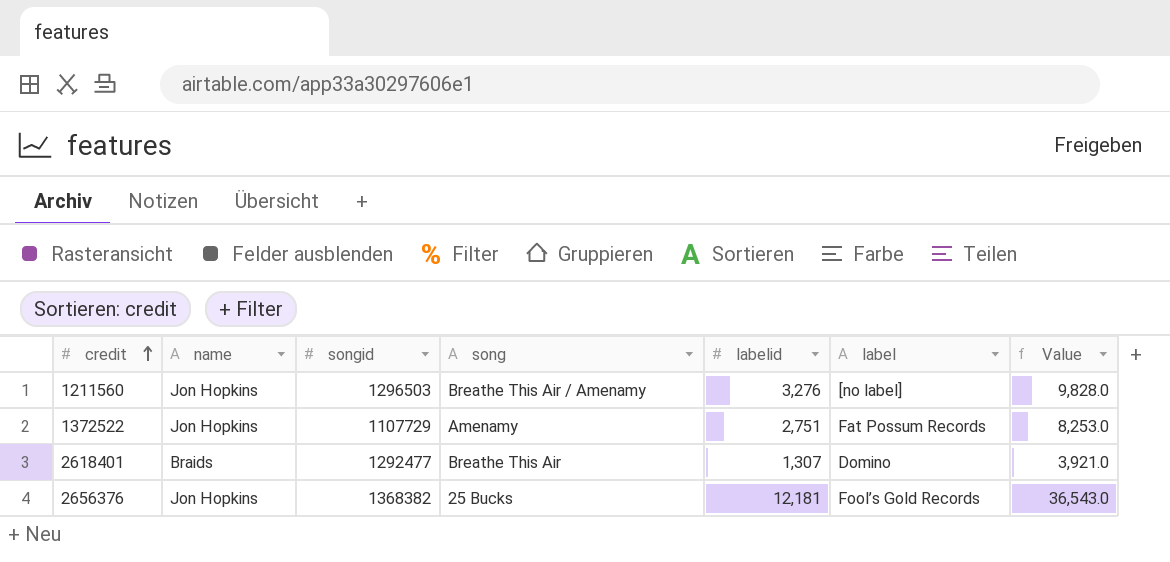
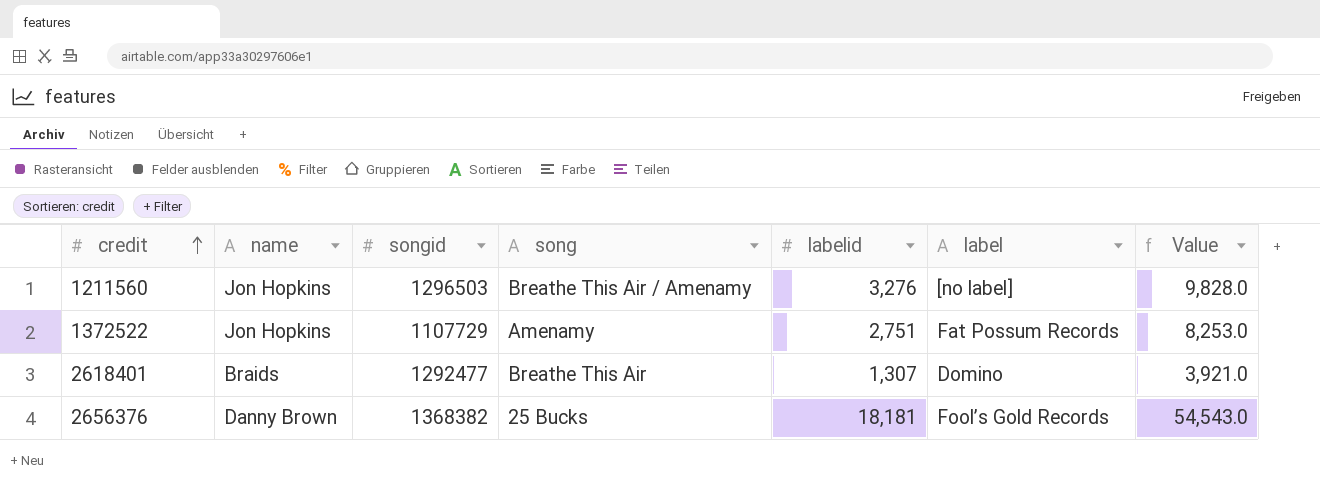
2656376 | name: Jon Hopkins -> Danny Brown
2656376 | labelid: 12,181 -> 18,181
2656376 | Value: 36,543.0 -> 54,543.0

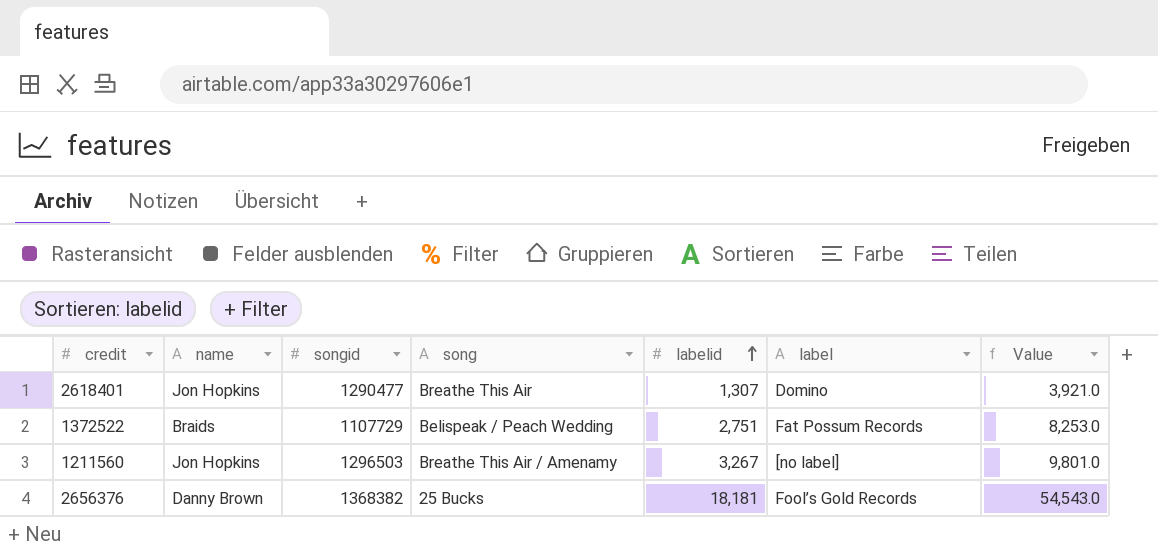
row order: credit ascending -> labelid ascending
2618401 | name: Braids -> Jon Hopkins
2618401 | songid: 1292477 -> 1290477
1372522 | name: Jon Hopkins -> Braids
1372522 | song: Amenamy -> Belispeak / Peach Wedding
1211560 | labelid: 3,276 -> 3,267
1211560 | Value: 9,828.0 -> 9,801.0

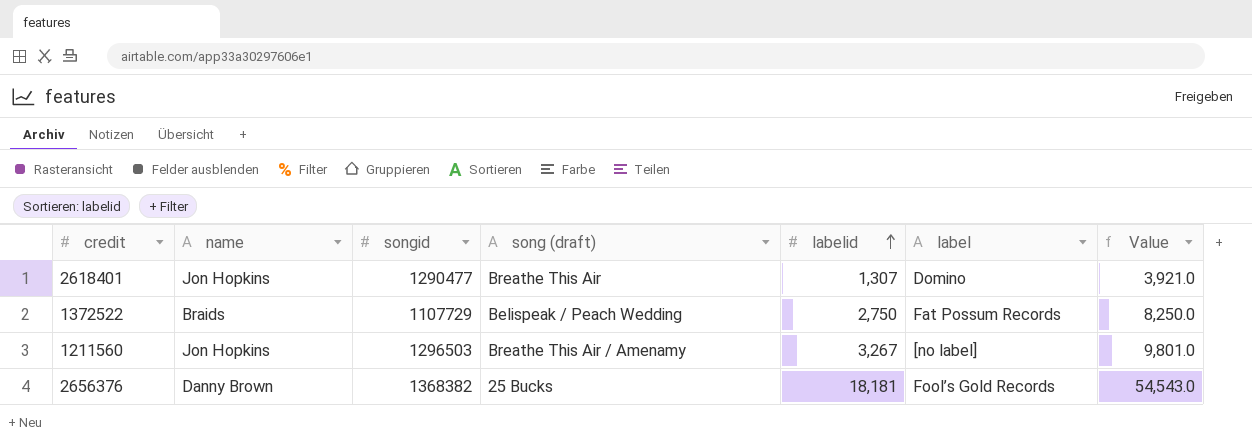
column name: song -> song (draft)
1372522 | labelid: 2,751 -> 2,750
1372522 | Value: 8,253.0 -> 8,250.0

